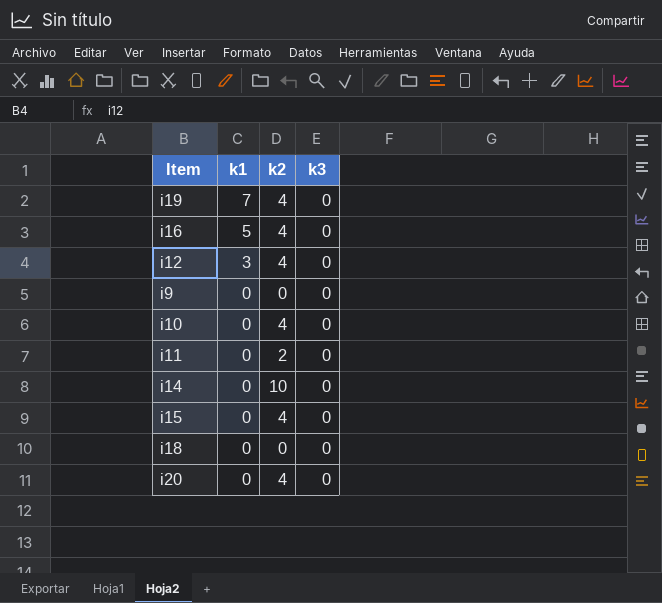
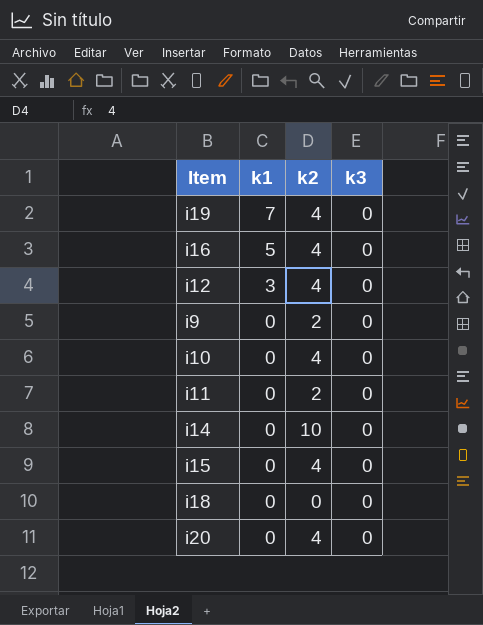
i9 | k2: 0 -> 2

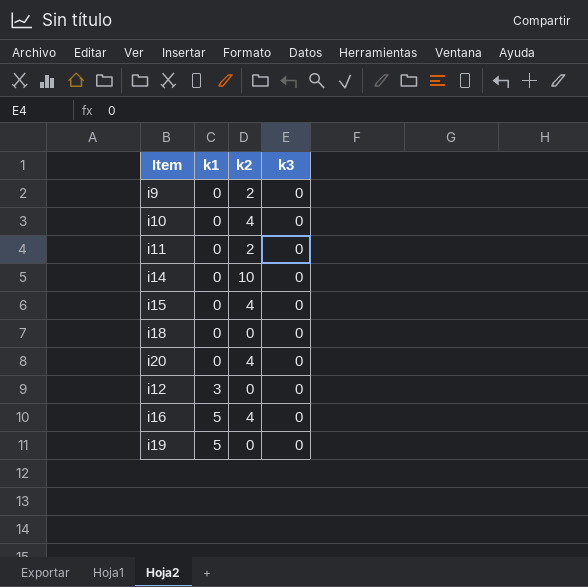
row order: k1 descending -> k1 ascending
i12 | k2: 4 -> 0
i19 | k1: 7 -> 5
i19 | k2: 4 -> 0

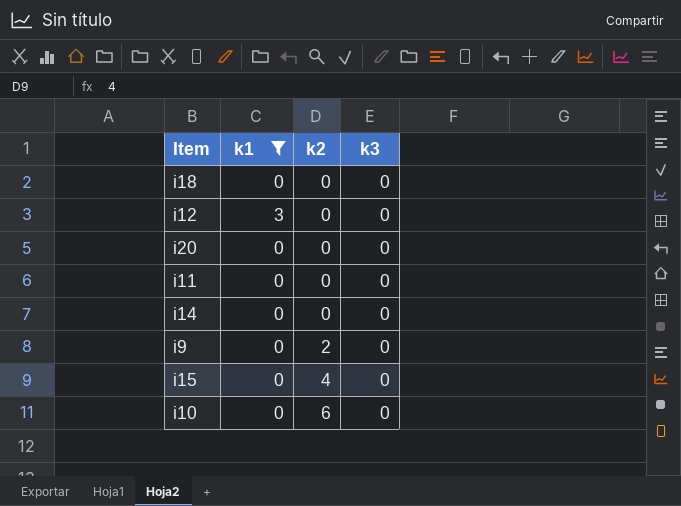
filter: none -> k1 != 5
row order: k1 ascending -> k2 ascending
i20 | k2: 4 -> 0
i11 | k2: 2 -> 0
i14 | k2: 10 -> 0
i10 | k2: 4 -> 6

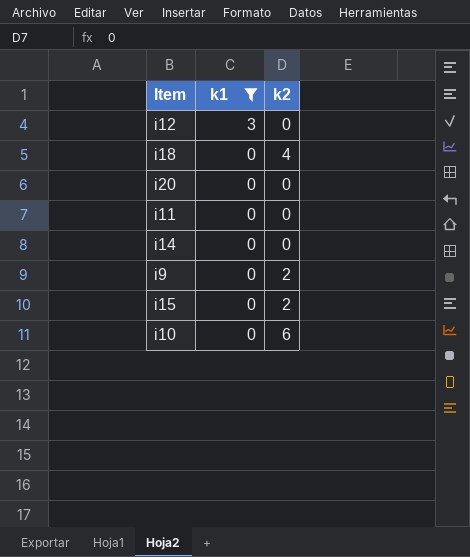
row order: k2 ascending -> k1 descending
column k3 | position: 4 -> none
i18 | k2: 0 -> 4
i15 | k2: 4 -> 2

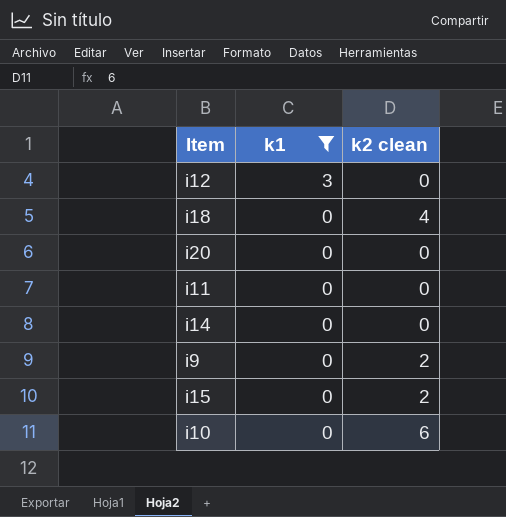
column name: k2 -> k2 clean

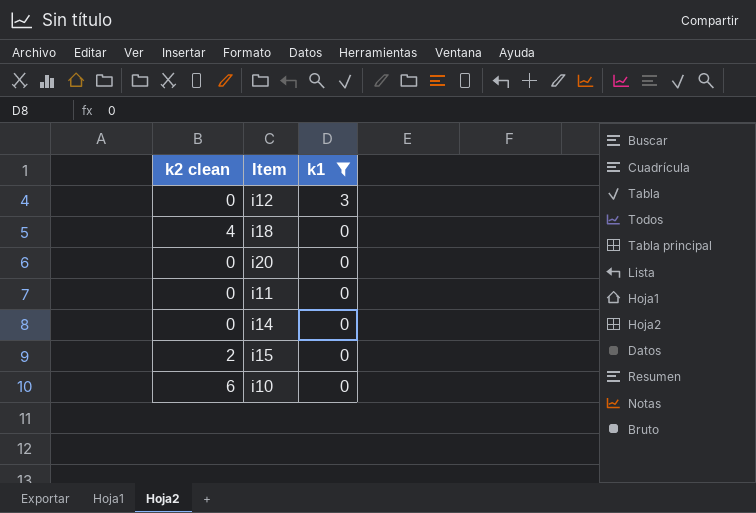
column k2 clean | position: 3 -> 1
row i9: 0 | 2 -> none

